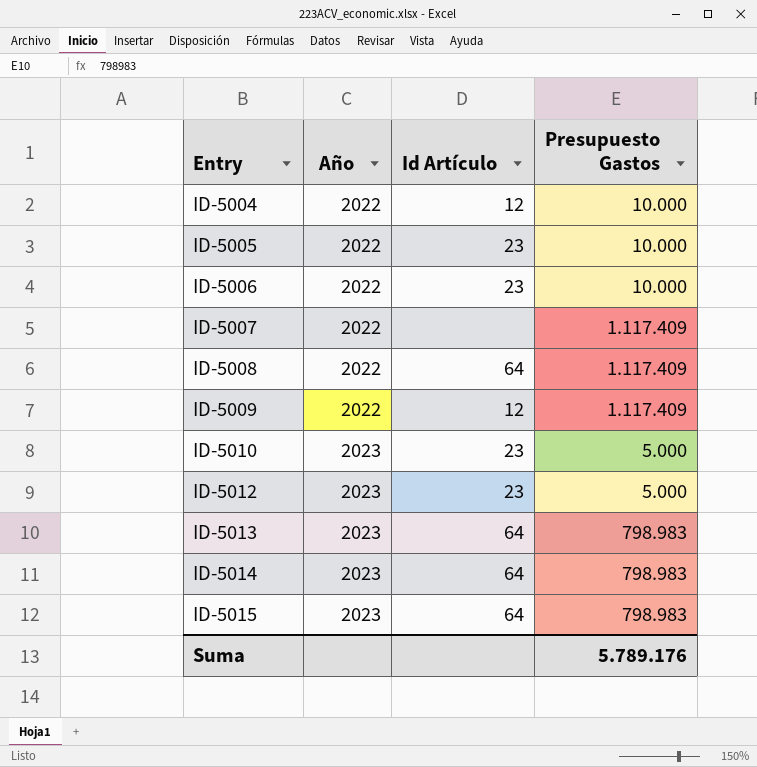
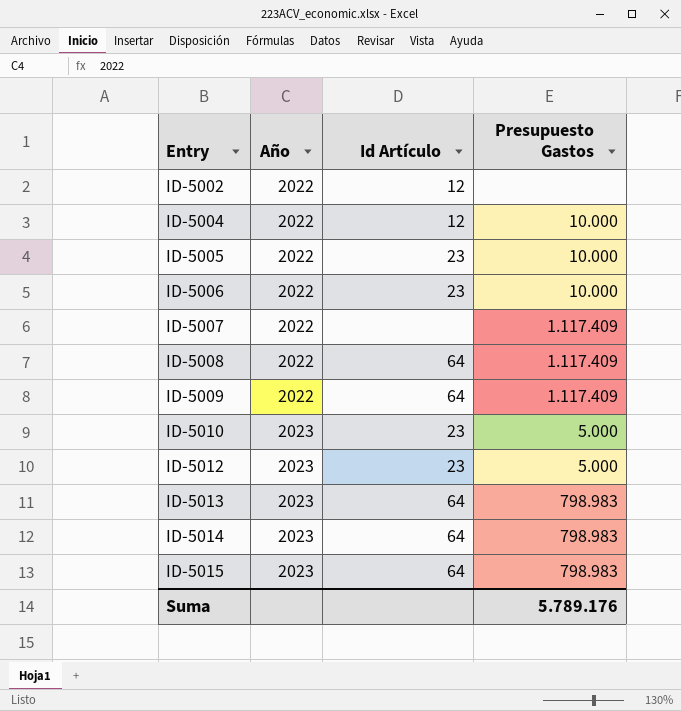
row ID-5002: none -> 2022 | 12 | none
ID-5009 | Id Artículo: 12 -> 64

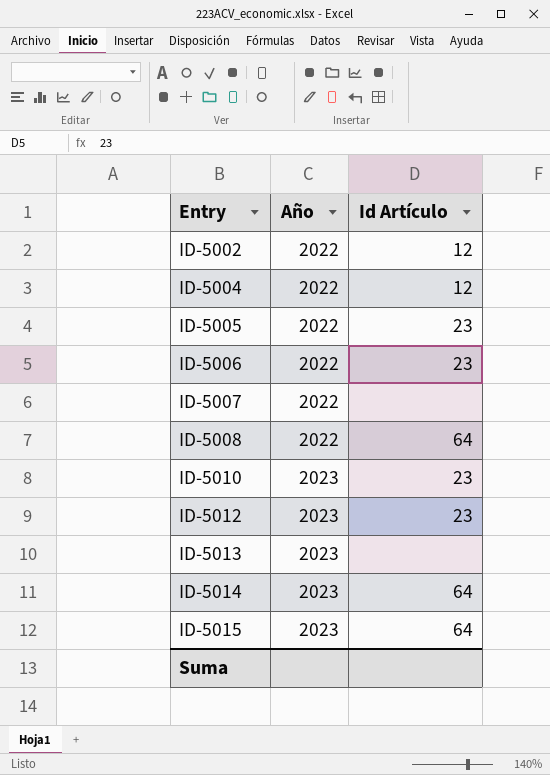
column Presupuesto Gastos | position: 4 -> none
row ID-5009: 2022 | 64 | 1.117.409 -> none
ID-5013 | Id Artículo: 64 -> none

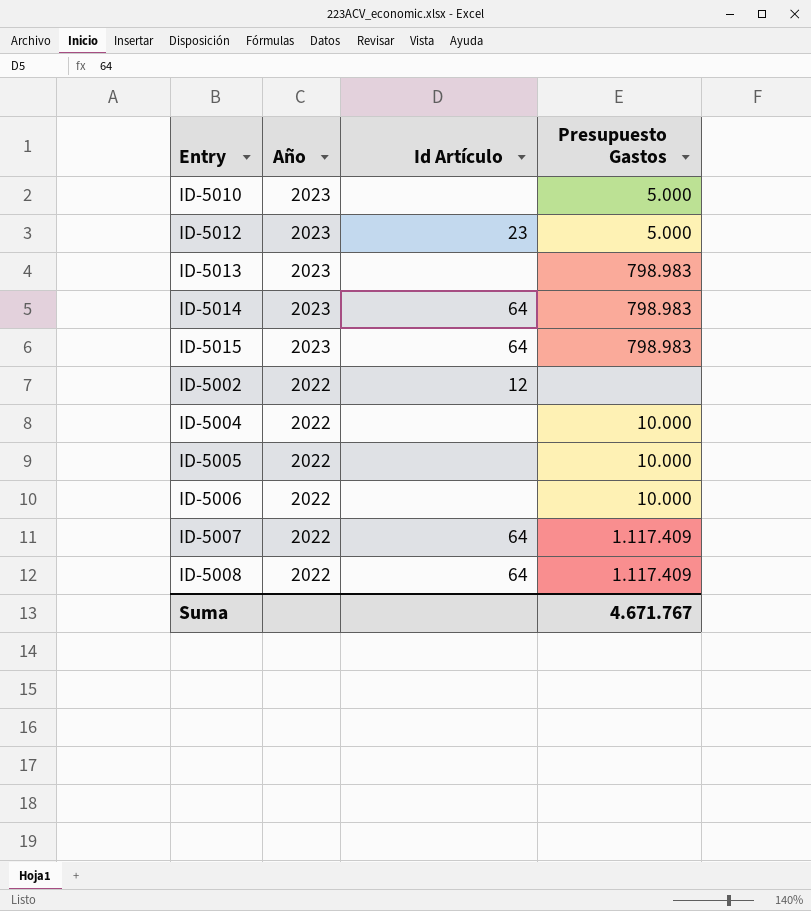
row order: Entry ascending -> Año descending
column Presupuesto Gastos | position: none -> 4
ID-5010 | Id Artículo: 23 -> none
ID-5004 | Id Artículo: 12 -> none
ID-5005 | Id Artículo: 23 -> none
ID-5006 | Id Artículo: 23 -> none
ID-5007 | Id Artículo: none -> 64

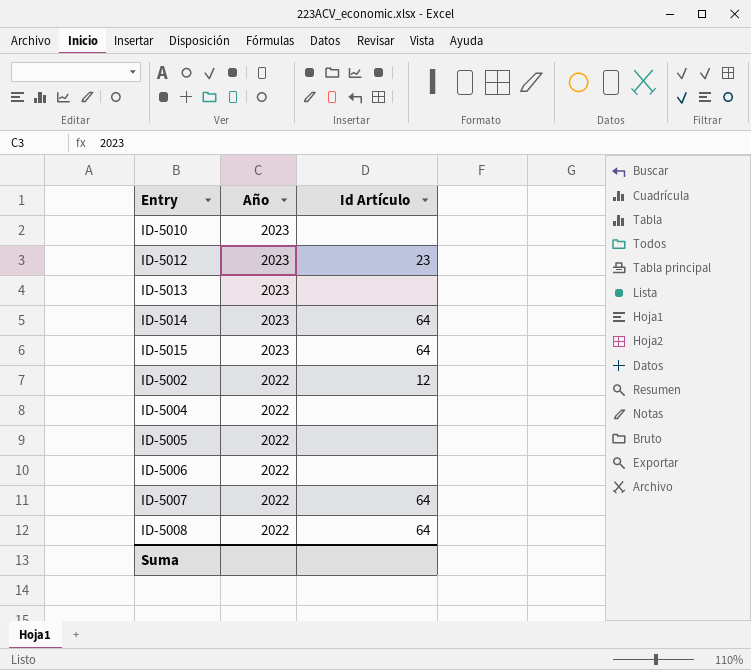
column Presupuesto Gastos | position: 4 -> none

